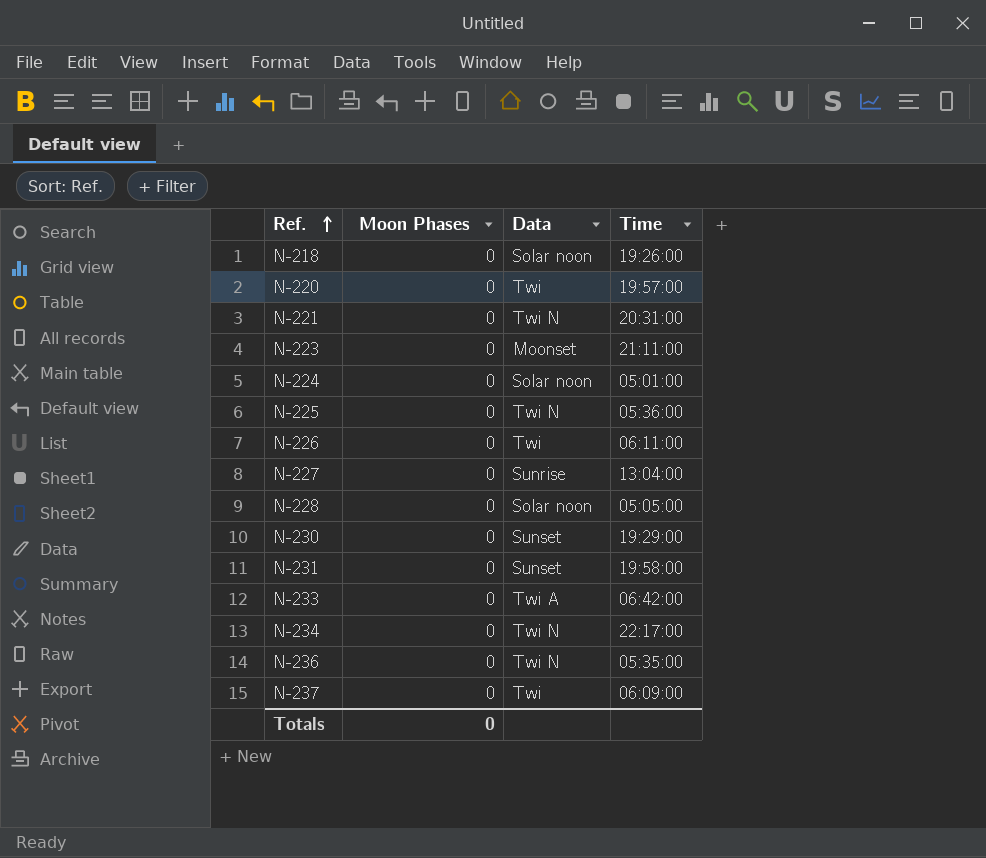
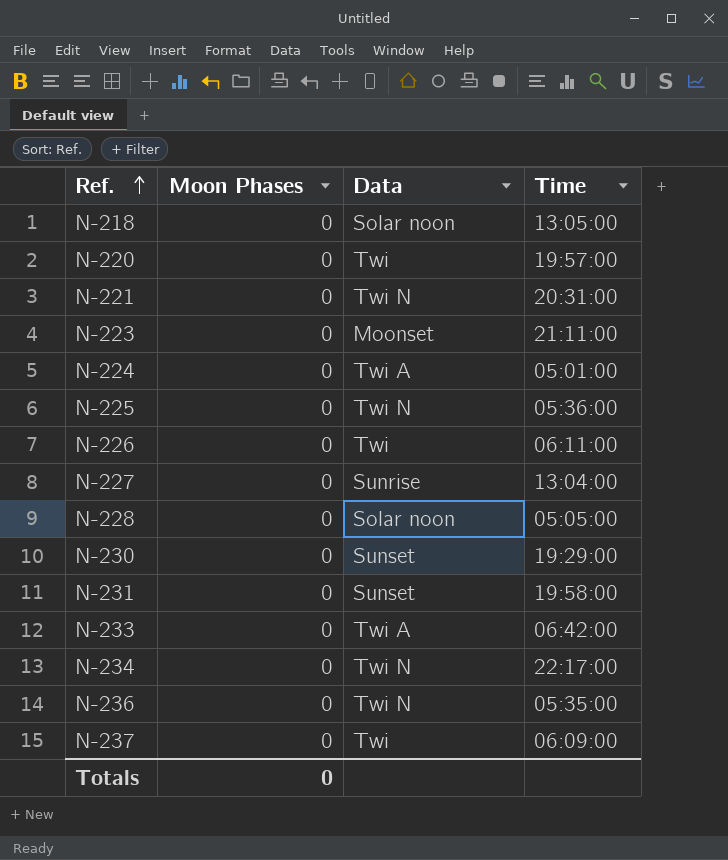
N-218 | Time: 19:26:00 -> 13:05:00
N-224 | Data: Solar noon -> Twi A

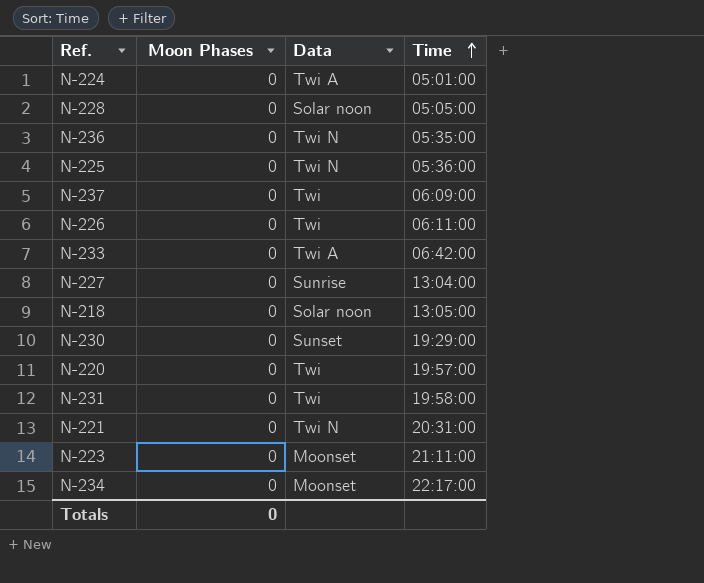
row order: Ref. ascending -> Time ascending
N-231 | Data: Sunset -> Twi
N-234 | Data: Twi N -> Moonset

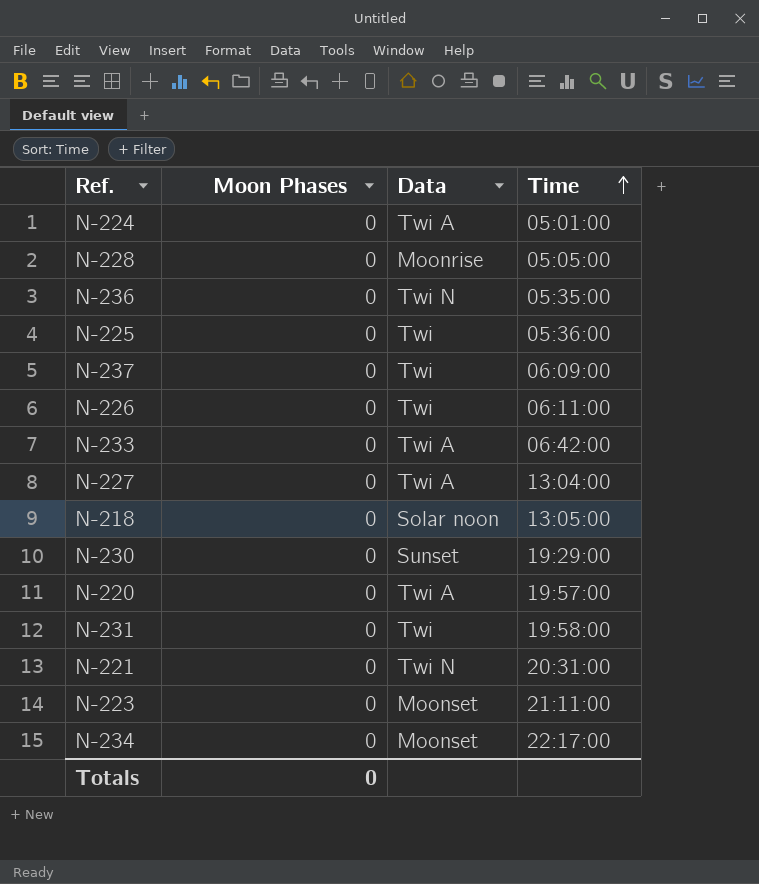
N-228 | Data: Solar noon -> Moonrise
N-225 | Data: Twi N -> Twi
N-227 | Data: Sunrise -> Twi A
N-220 | Data: Twi -> Twi A

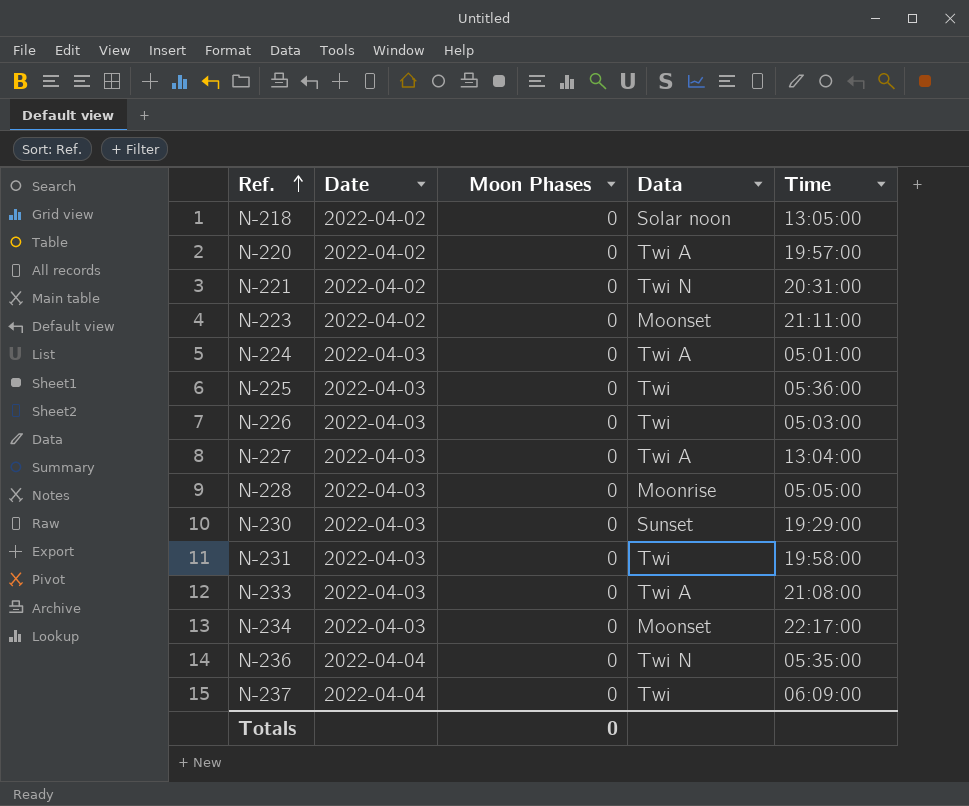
row order: Time ascending -> Ref. ascending
column Date | position: none -> 2
N-226 | Time: 06:11:00 -> 05:03:00
N-233 | Time: 06:42:00 -> 21:08:00

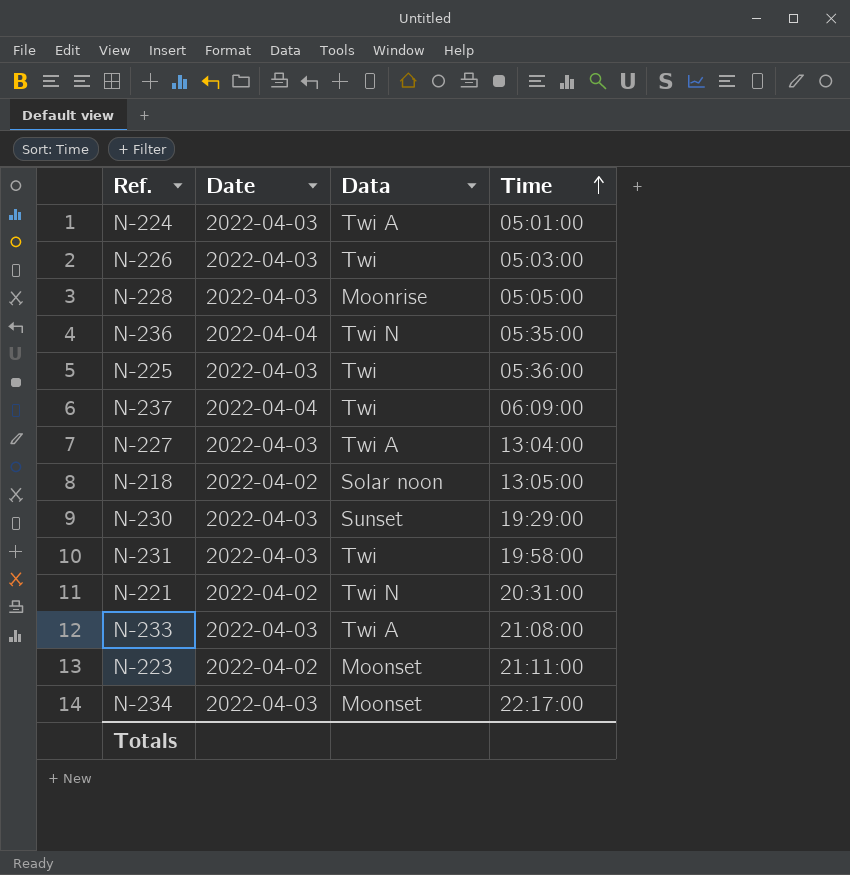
row order: Ref. ascending -> Time ascending
column Moon Phases | position: 3 -> none
row N-220: 2022-04-02 | 0 | Twi A | 19:57:00 -> none

